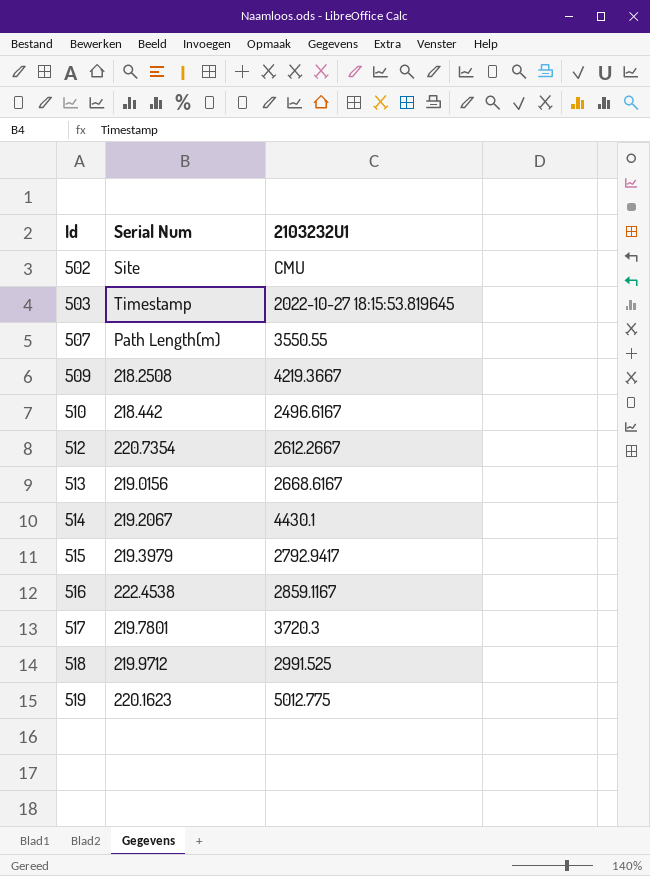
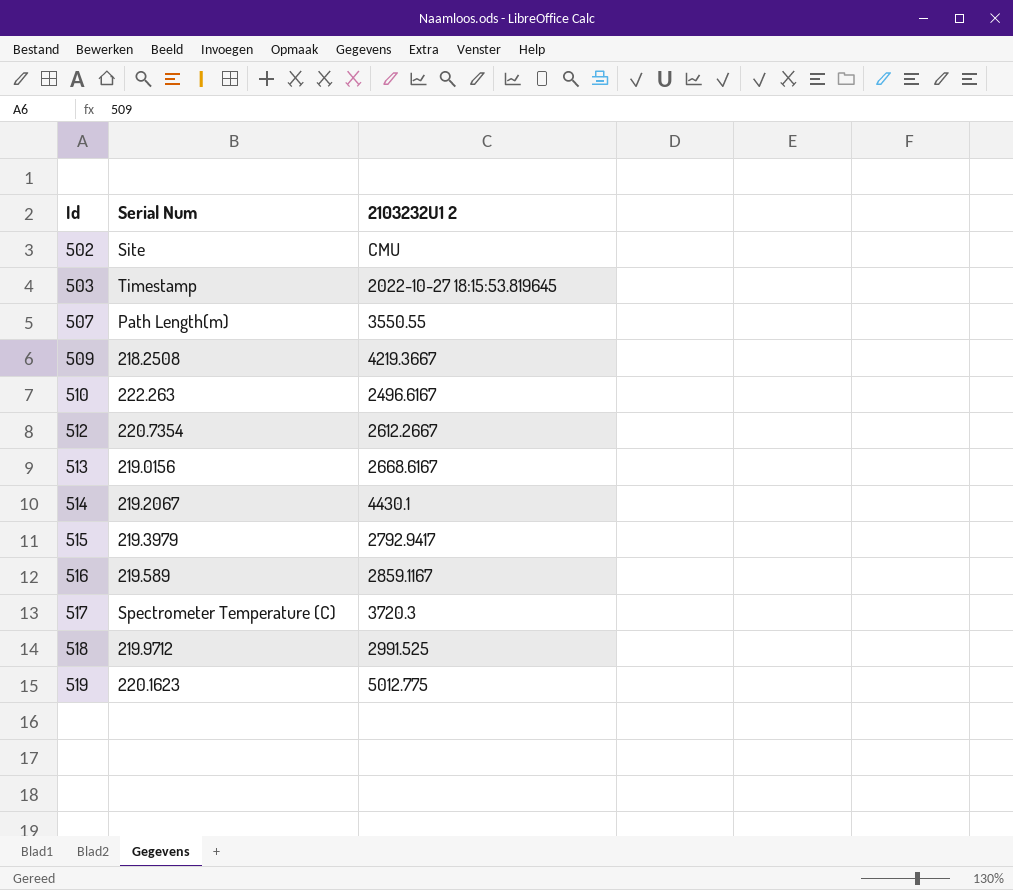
column name: 2103232U1 -> 2103232U1 2
510 | Serial Num: 218.442 -> 222.263
516 | Serial Num: 222.4538 -> 219.589
517 | Serial Num: 219.7801 -> Spectrometer Temperature (C)

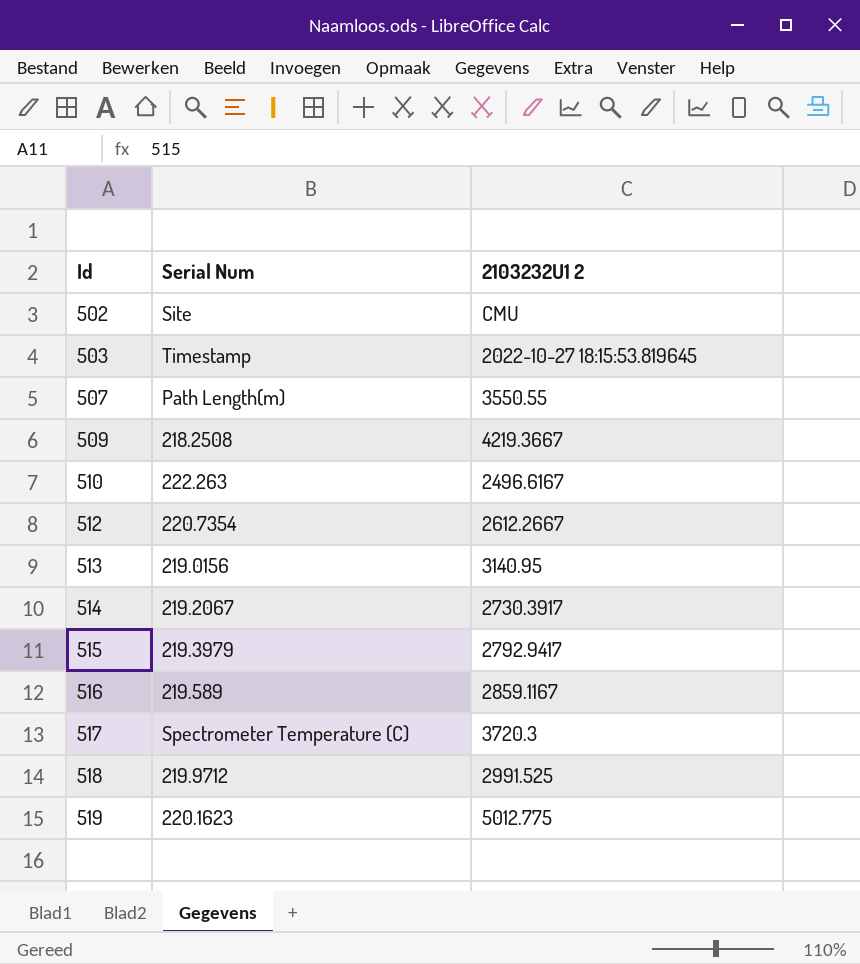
513 | 2103232U1 2: 2668.6167 -> 3140.95
514 | 2103232U1 2: 4430.1 -> 2730.3917

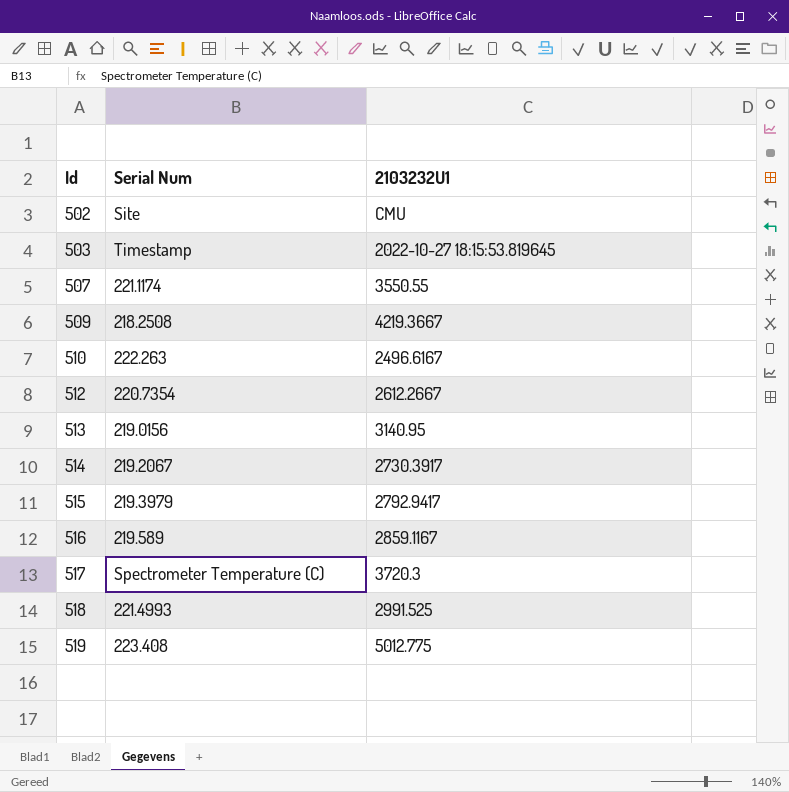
column name: 2103232U1 2 -> 2103232U1
507 | Serial Num: Path Length(m) -> 221.1174
518 | Serial Num: 219.9712 -> 221.4993
519 | Serial Num: 220.1623 -> 223.408

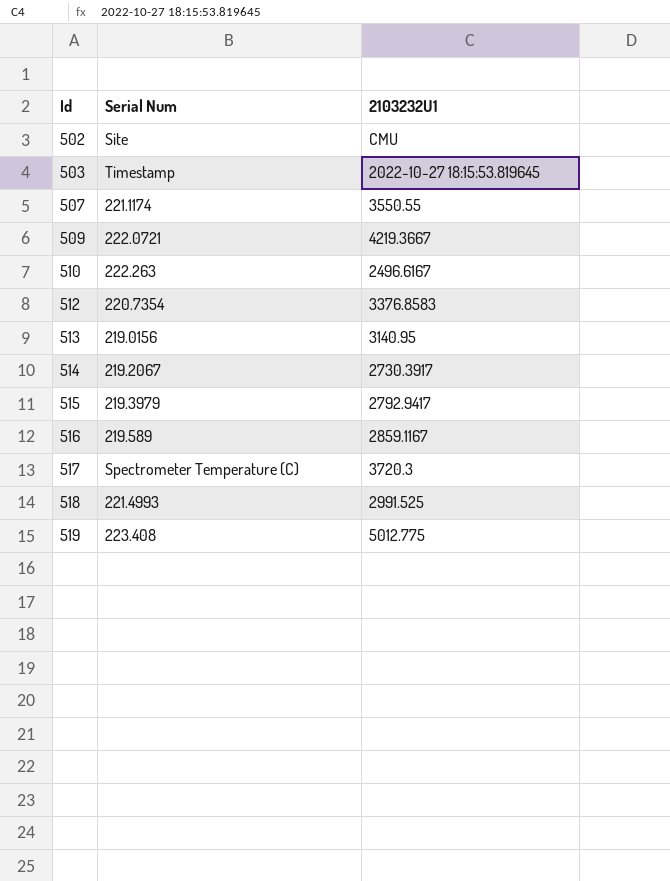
509 | Serial Num: 218.2508 -> 222.0721
512 | 2103232U1: 2612.2667 -> 3376.8583

